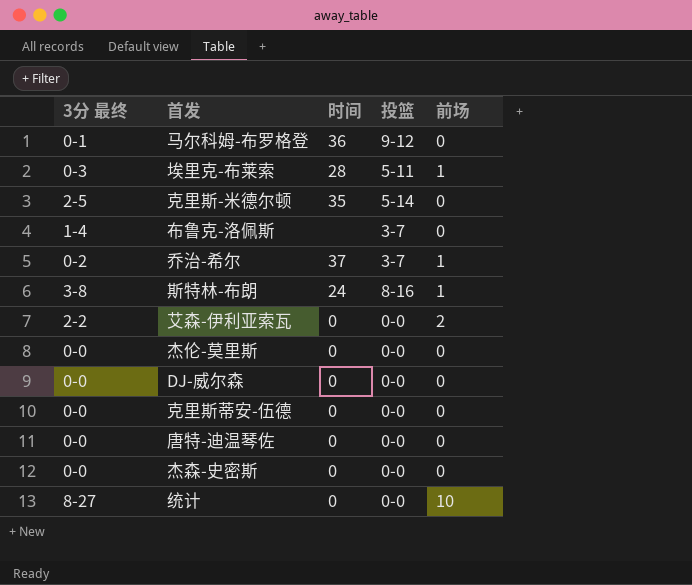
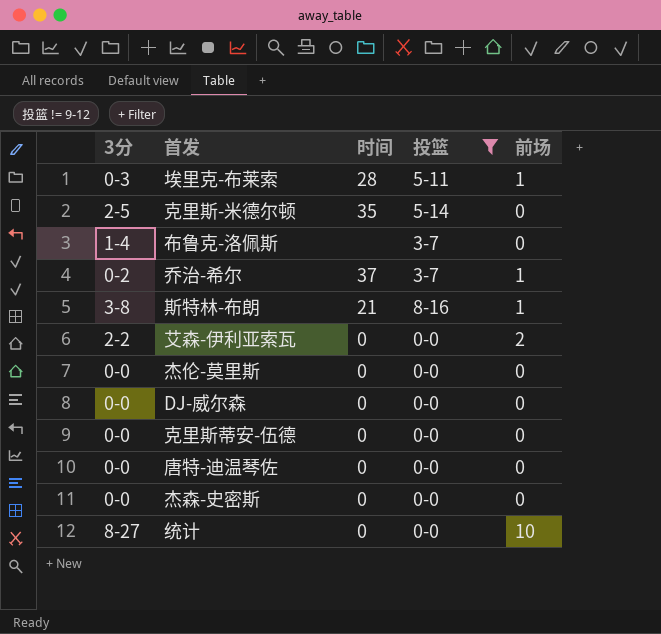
filter: none -> 投篮 != 9-12
column name: 3分 最终 -> 3分
斯特林-布朗 | 时间: 24 -> 21

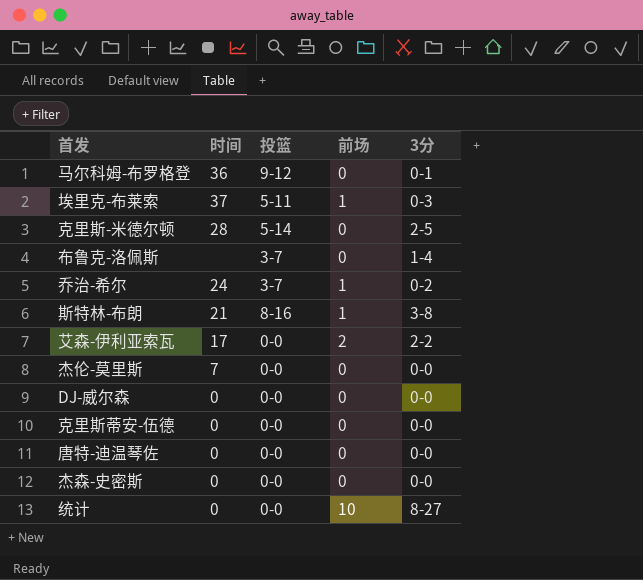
filter: 投篮 != 9-12 -> none
column 3分 | position: 1 -> 5
埃里克-布莱索 | 时间: 28 -> 37
克里斯-米德尔顿 | 时间: 35 -> 28
乔治-希尔 | 时间: 37 -> 24
艾森-伊利亚索瓦 | 时间: 0 -> 17
杰伦-莫里斯 | 时间: 0 -> 7

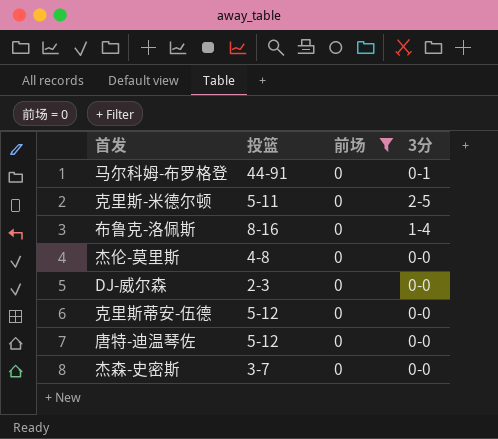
filter: none -> 前场 = 0
column 时间 | position: 2 -> none
马尔科姆-布罗格登 | 投篮: 9-12 -> 44-91
克里斯-米德尔顿 | 投篮: 5-14 -> 5-11
布鲁克-洛佩斯 | 投篮: 3-7 -> 8-16
杰伦-莫里斯 | 投篮: 0-0 -> 4-8
DJ-威尔森 | 投篮: 0-0 -> 2-3
克里斯蒂安-伍德 | 投篮: 0-0 -> 5-12
唐特-迪温琴佐 | 投篮: 0-0 -> 5-12
杰森-史密斯 | 投篮: 0-0 -> 3-7

